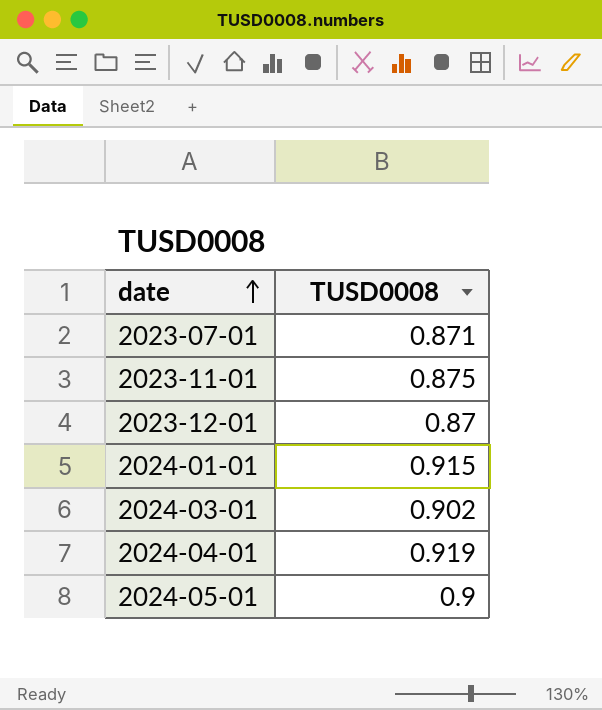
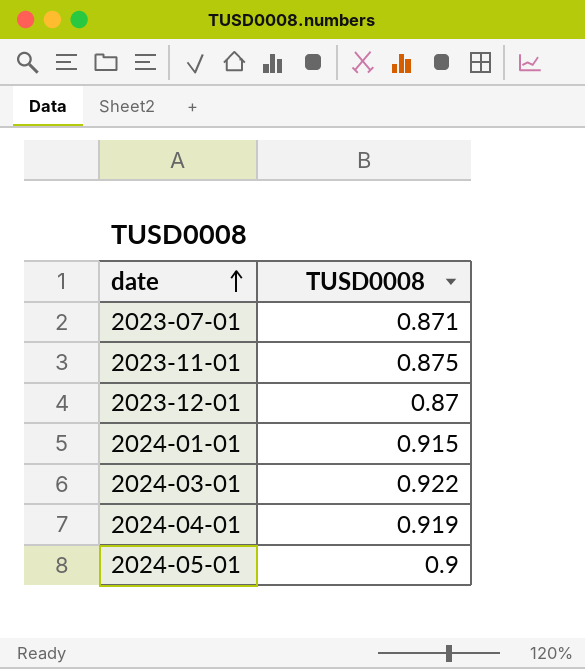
2024-03-01 | TUSD0008: 0.902 -> 0.922

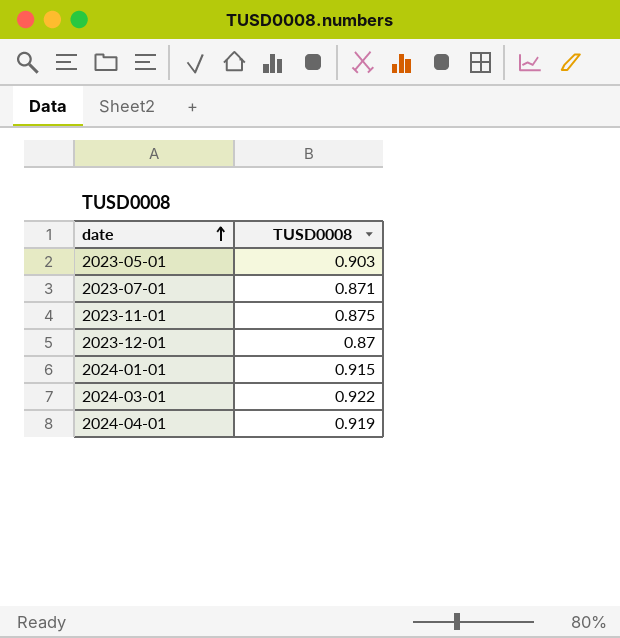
row 2024-05-01: 0.9 -> none
row 2023-05-01: none -> 0.903

